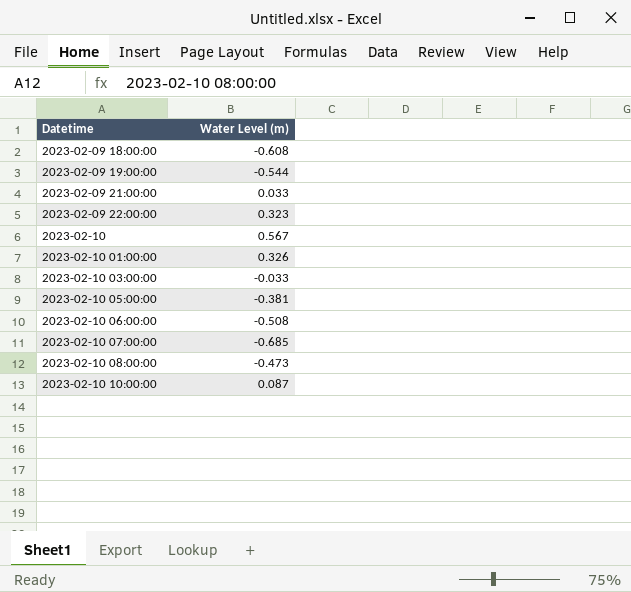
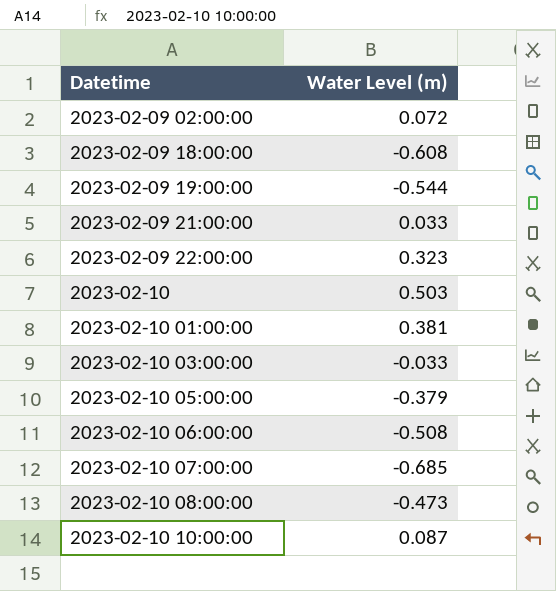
row 2023-02-09 02:00:00: none -> 0.072
2023-02-10 | Water Level (m): 0.567 -> 0.503
2023-02-10 01:00:00 | Water Level (m): 0.326 -> 0.381
2023-02-10 05:00:00 | Water Level (m): -0.381 -> -0.379

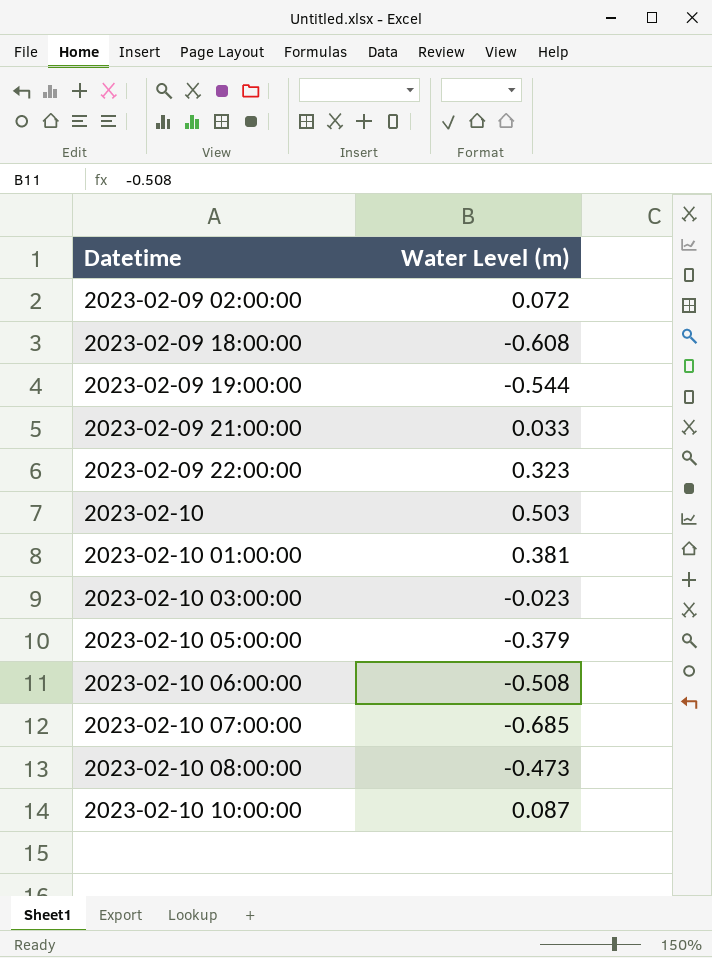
2023-02-10 03:00:00 | Water Level (m): -0.033 -> -0.023

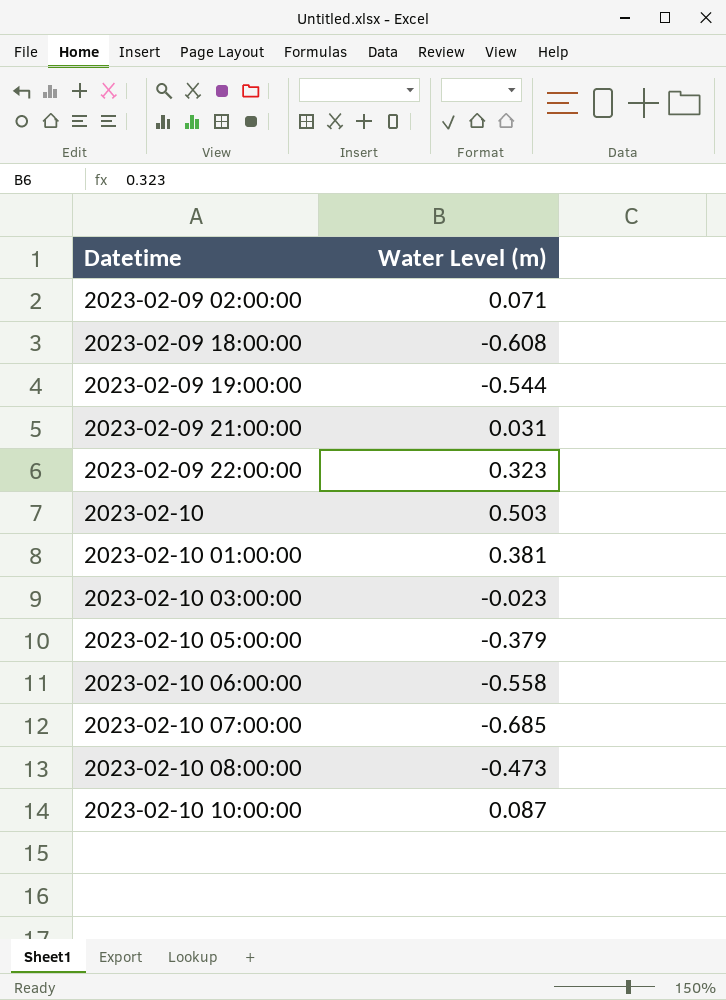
2023-02-09 02:00:00 | Water Level (m): 0.072 -> 0.071
2023-02-09 21:00:00 | Water Level (m): 0.033 -> 0.031
2023-02-10 06:00:00 | Water Level (m): -0.508 -> -0.558

